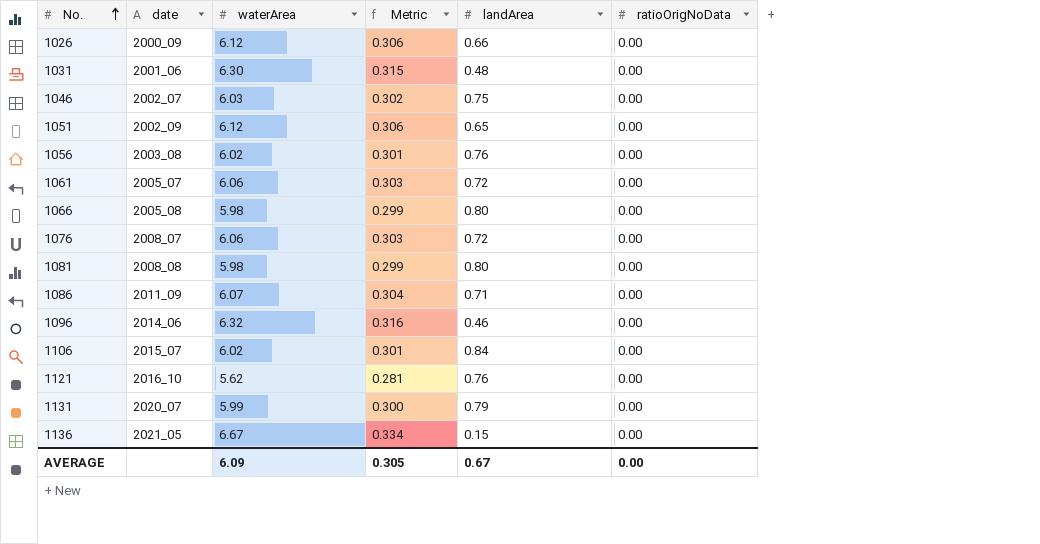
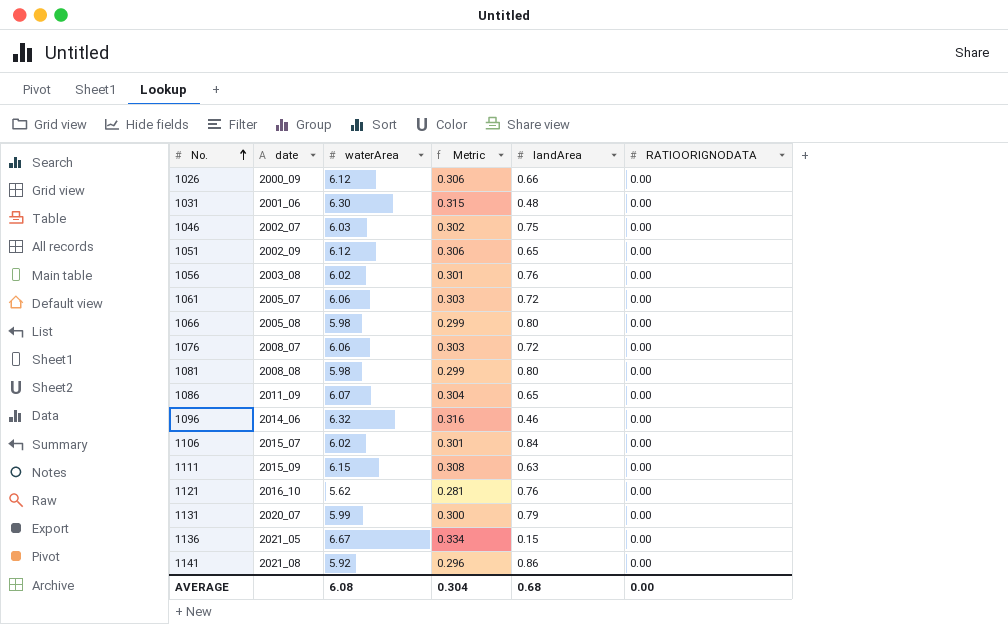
column name: ratioOrigNoData -> RATIOORIGNODATA
1086 | landArea: 0.71 -> 0.65
row 1111: none -> 2015_09 | 6.15 | 0.308 | 0.63 | 0.00
row 1141: none -> 2021_08 | 5.92 | 0.296 | 0.86 | 0.00
AVERAGE | waterArea: 6.09 -> 6.08
AVERAGE | Metric: 0.305 -> 0.304
AVERAGE | landArea: 0.67 -> 0.68

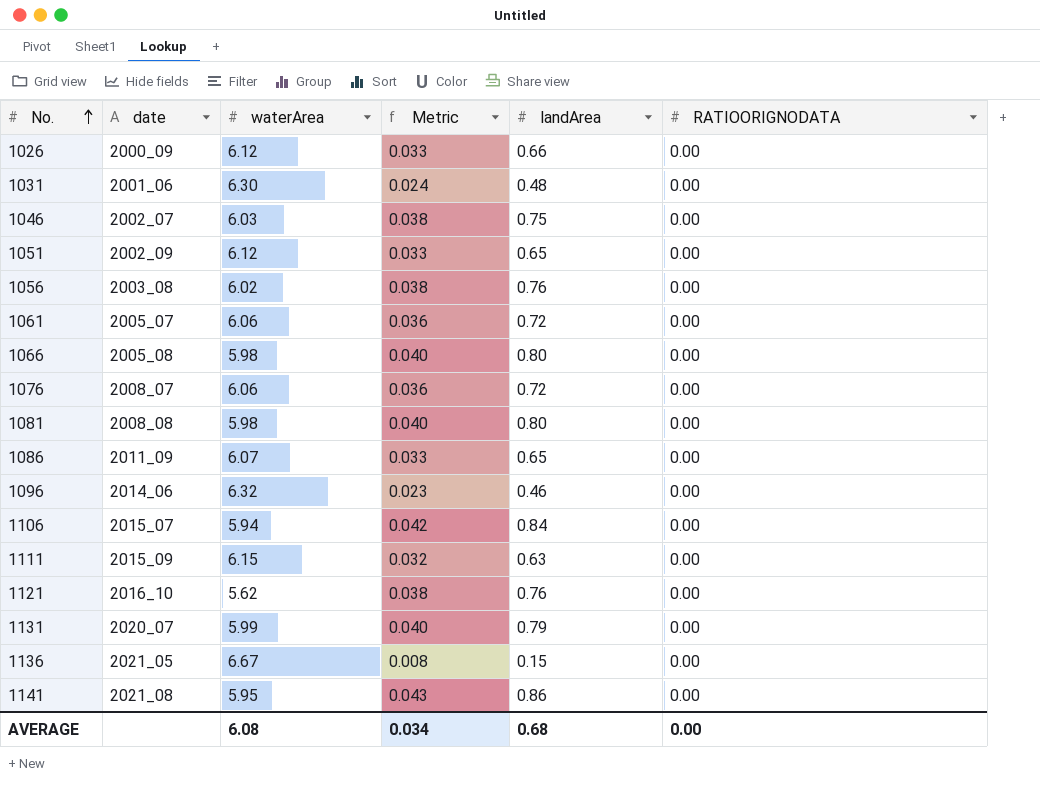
column Metric | formula: [waterArea] * 0.05 -> [landArea] * 0.05
1106 | waterArea: 6.02 -> 5.94
1141 | waterArea: 5.92 -> 5.95
AVERAGE | Metric: 0.304 -> 0.034

